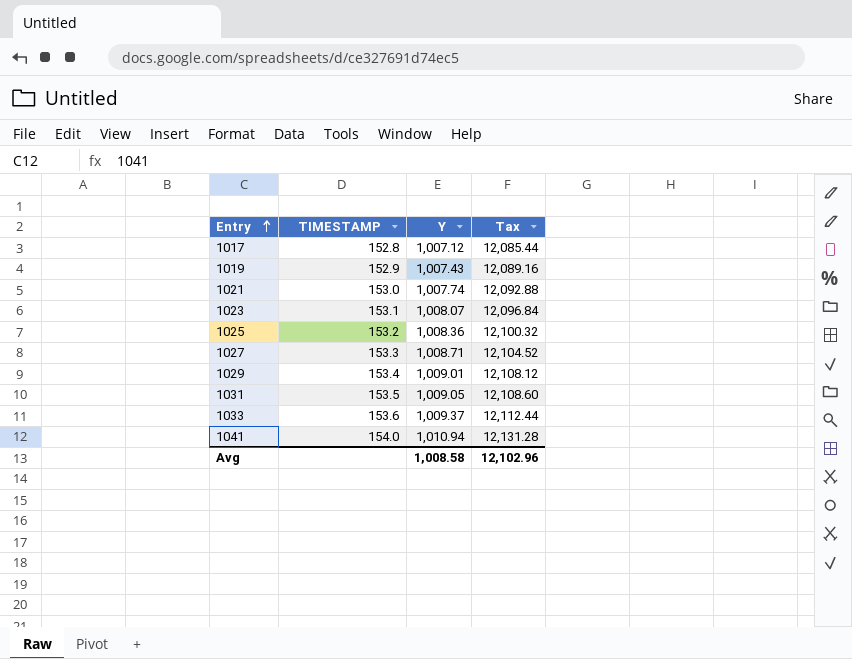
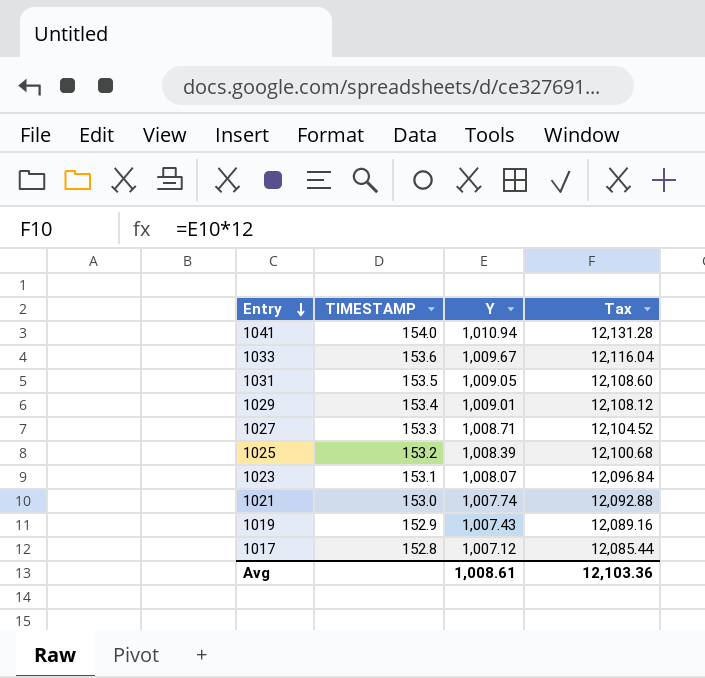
row order: Entry ascending -> Entry descending
1033 | Y: 1,009.37 -> 1,009.67
1033 | Tax: 12,112.44 -> 12,116.04
1025 | Y: 1,008.36 -> 1,008.39
1025 | Tax: 12,100.32 -> 12,100.68
Avg | Y: 1,008.58 -> 1,008.61
Avg | Tax: 12,102.96 -> 12,103.36

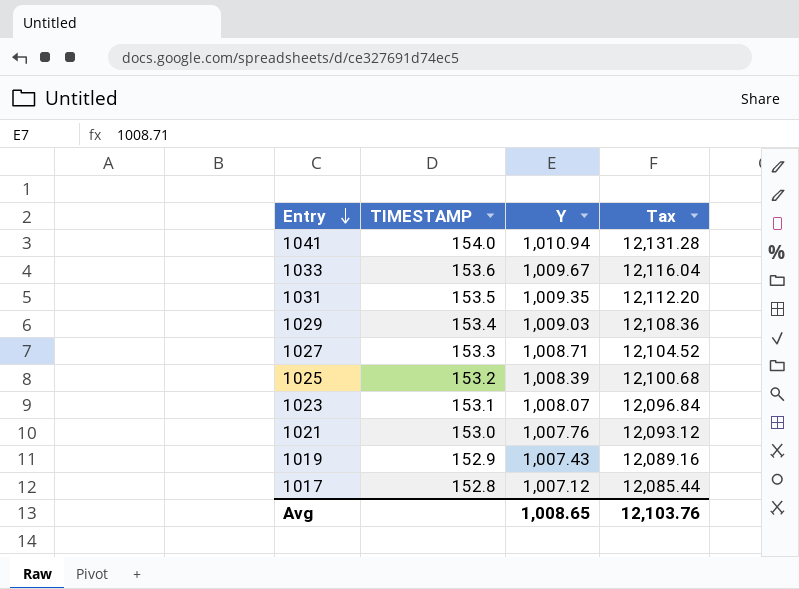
1031 | Y: 1,009.05 -> 1,009.35
1031 | Tax: 12,108.60 -> 12,112.20
1029 | Y: 1,009.01 -> 1,009.03
1029 | Tax: 12,108.12 -> 12,108.36
1021 | Y: 1,007.74 -> 1,007.76
1021 | Tax: 12,092.88 -> 12,093.12
Avg | Y: 1,008.61 -> 1,008.65
Avg | Tax: 12,103.36 -> 12,103.76

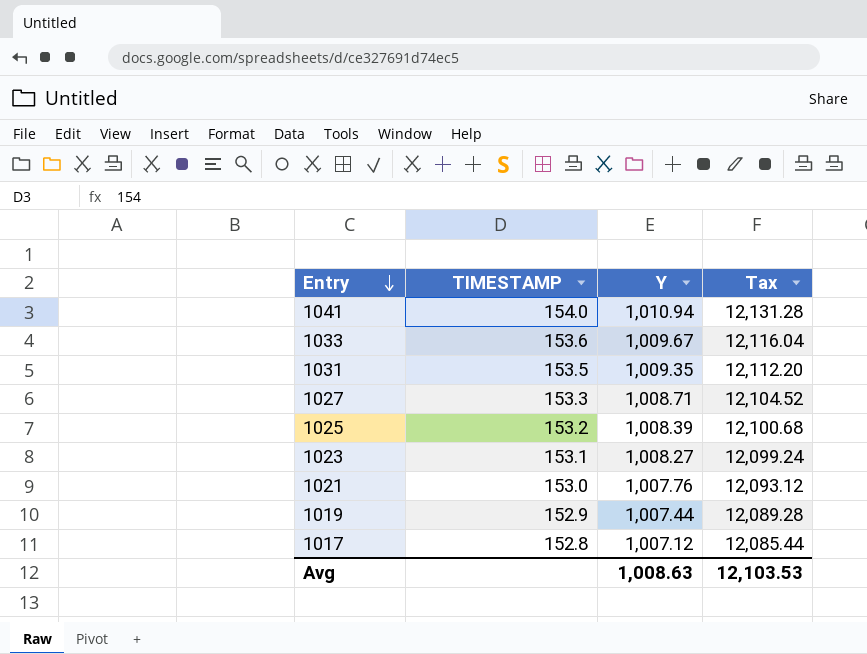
row 1029: 153.4 | 1,009.03 | 12,108.36 -> none
1023 | Y: 1,008.07 -> 1,008.27
1023 | Tax: 12,096.84 -> 12,099.24
1019 | Y: 1,007.43 -> 1,007.44
1019 | Tax: 12,089.16 -> 12,089.28
Avg | Y: 1,008.65 -> 1,008.63
Avg | Tax: 12,103.76 -> 12,103.53

